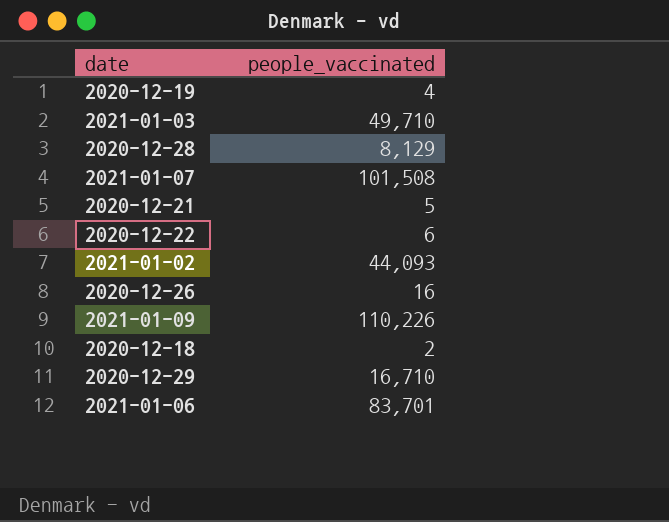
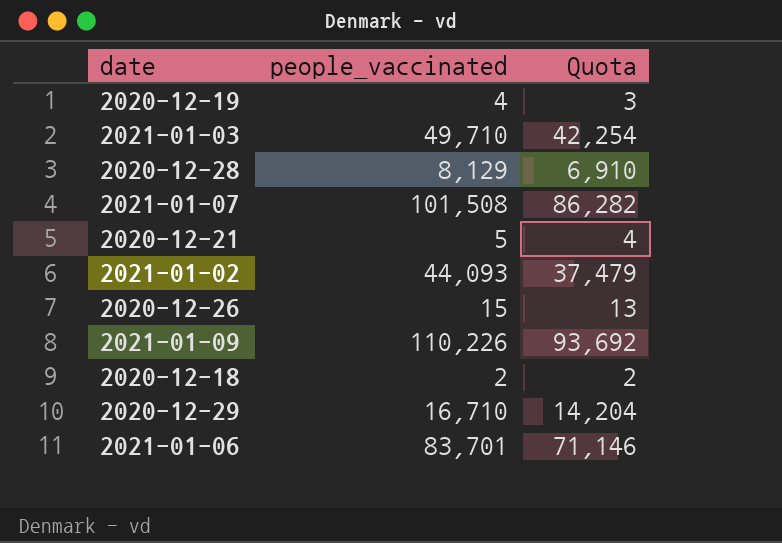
column Quota | formula: none -> [people_vaccinated] * 0.85
row 2020-12-22: 6 -> none
2020-12-26 | people_vaccinated: 16 -> 15

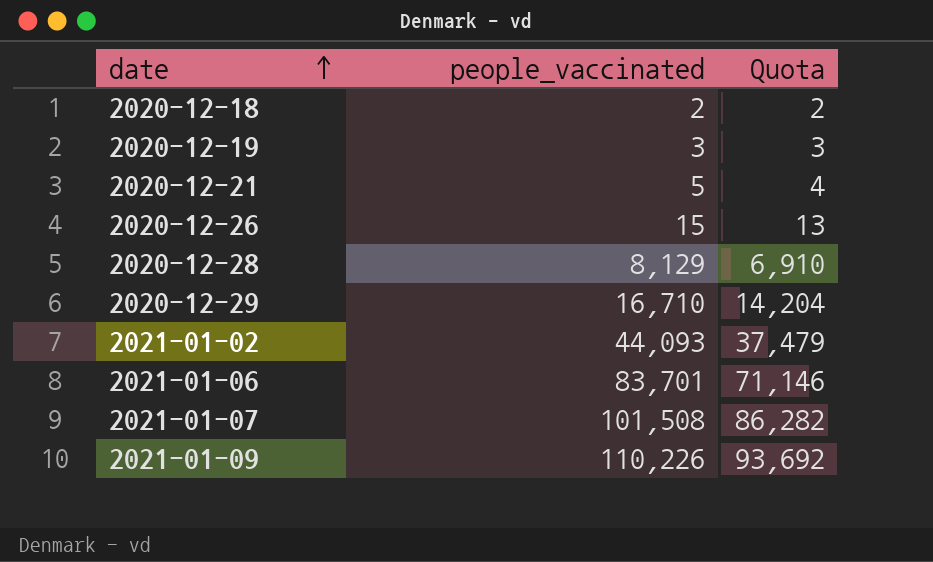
row order: none -> date ascending
row 2021-01-03: 49,710 | 42,254 -> none
2020-12-19 | people_vaccinated: 4 -> 3

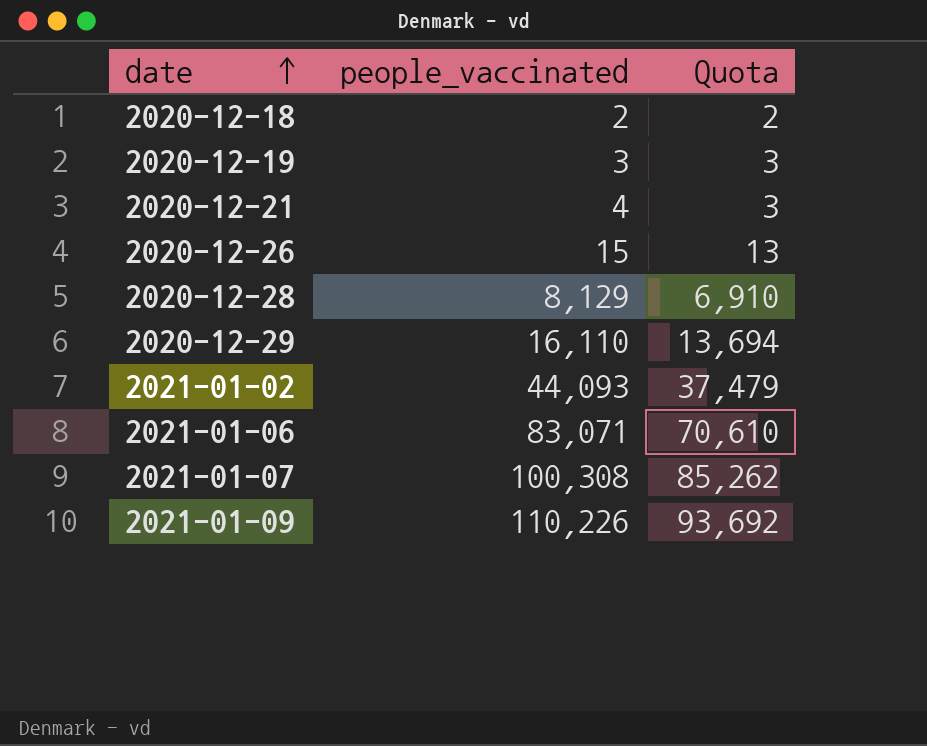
2020-12-21 | people_vaccinated: 5 -> 4
2020-12-21 | Quota: 4 -> 3
2020-12-29 | people_vaccinated: 16,710 -> 16,110
2020-12-29 | Quota: 14,204 -> 13,694
2021-01-06 | people_vaccinated: 83,701 -> 83,071
2021-01-06 | Quota: 71,146 -> 70,610
2021-01-07 | people_vaccinated: 101,508 -> 100,308
2021-01-07 | Quota: 86,282 -> 85,262

